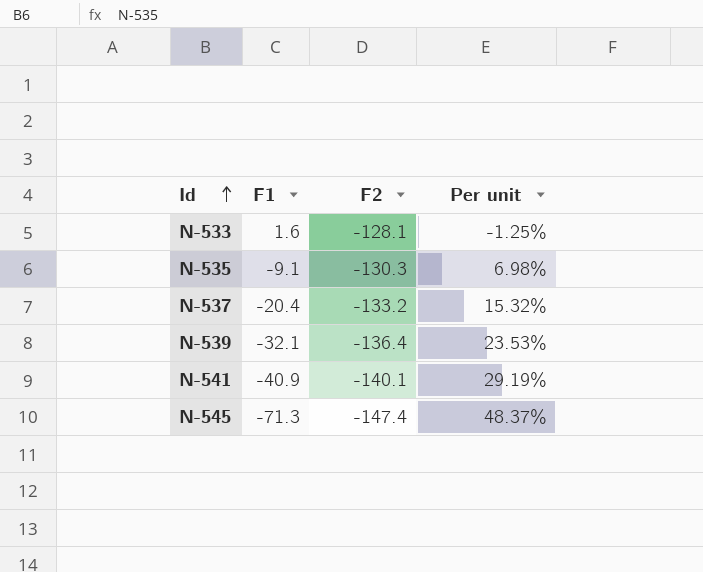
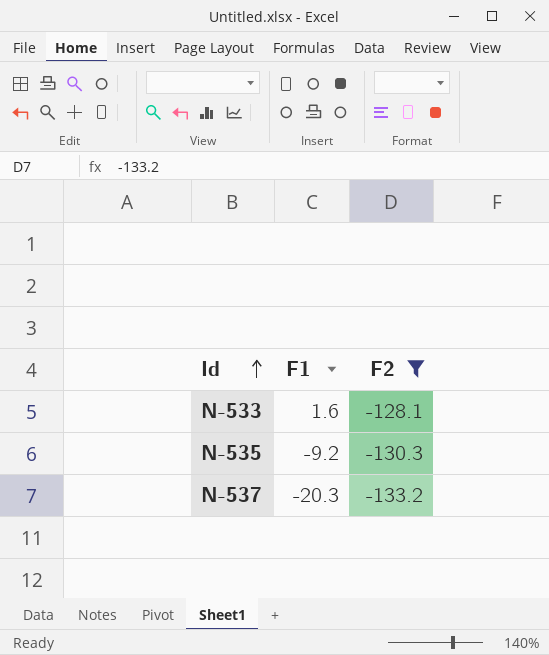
filter: none -> F2 >= -133.2
column Per unit | formula: [F1] / [F2] -> none
N-535 | F1: -9.1 -> -9.2
N-537 | F1: -20.4 -> -20.3

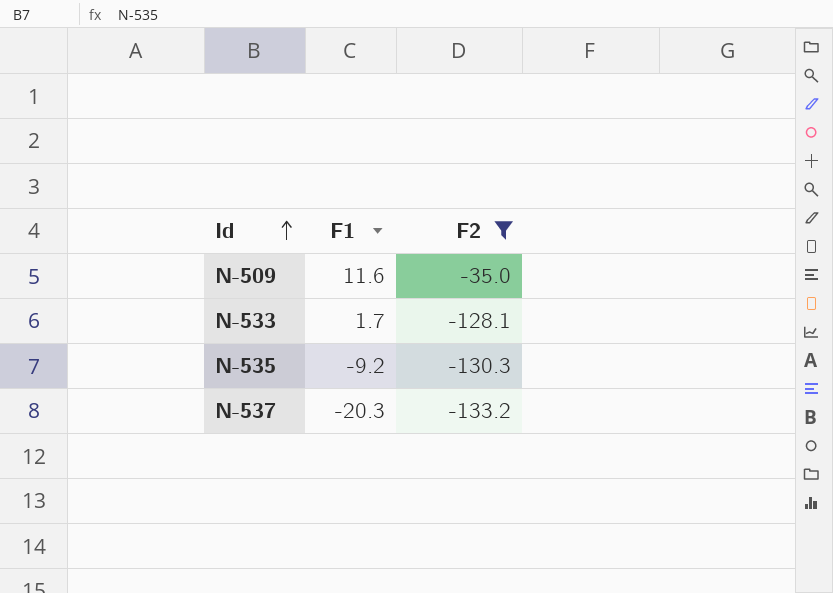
row N-509: none -> 11.6 | -35.0
N-533 | F1: 1.6 -> 1.7

